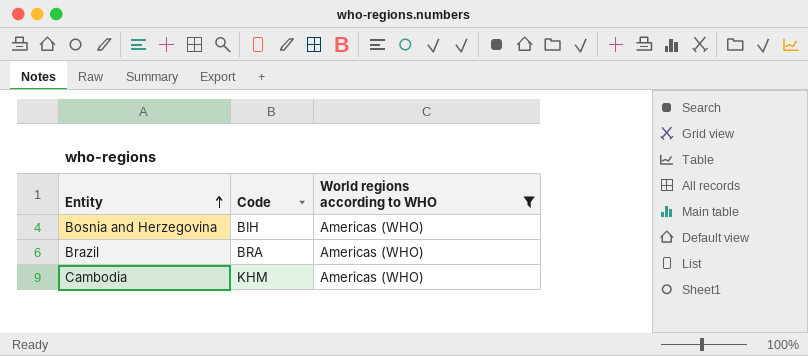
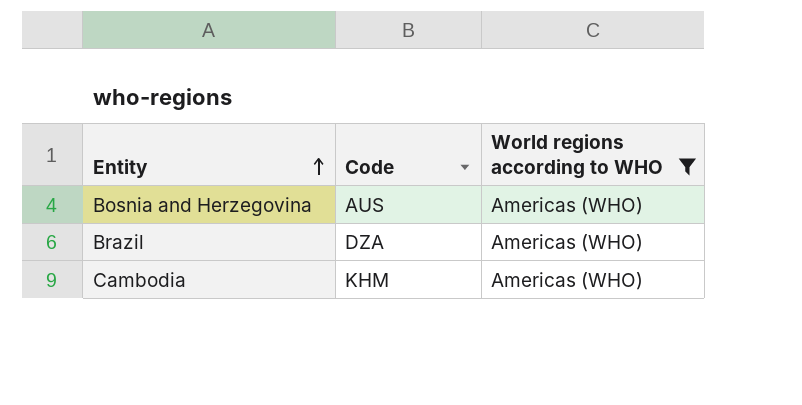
Bosnia and Herzegovina | Code: BIH -> AUS
Brazil | Code: BRA -> DZA

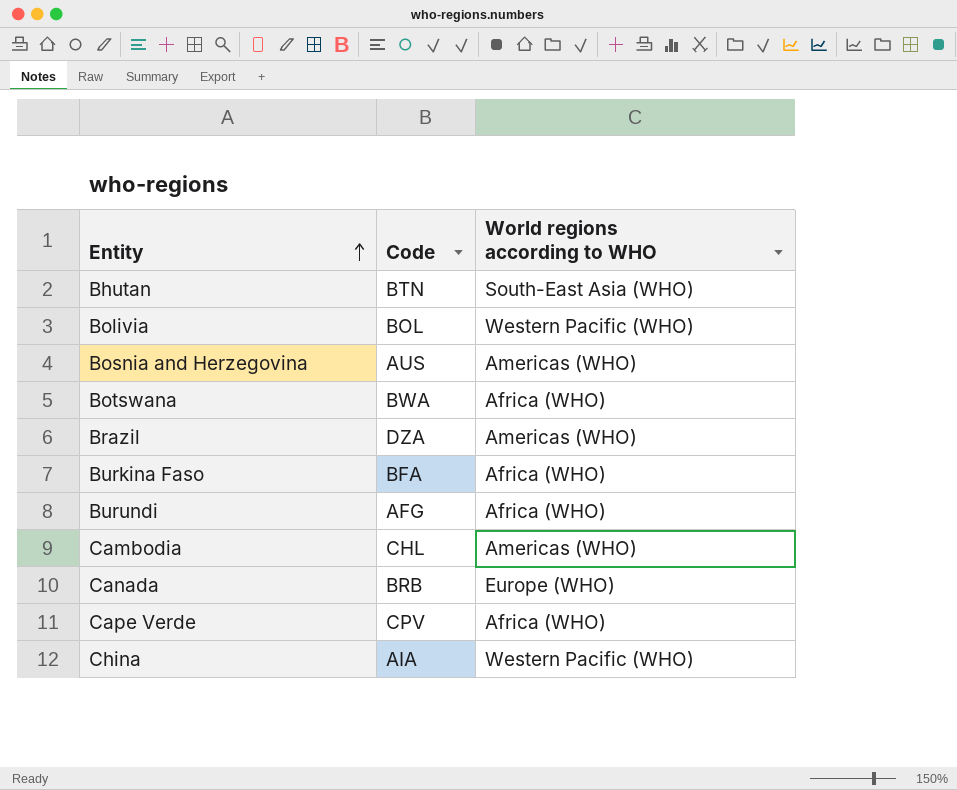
filter: World regions according to WHO = Americas (WHO) -> none
Cambodia | Code: KHM -> CHL

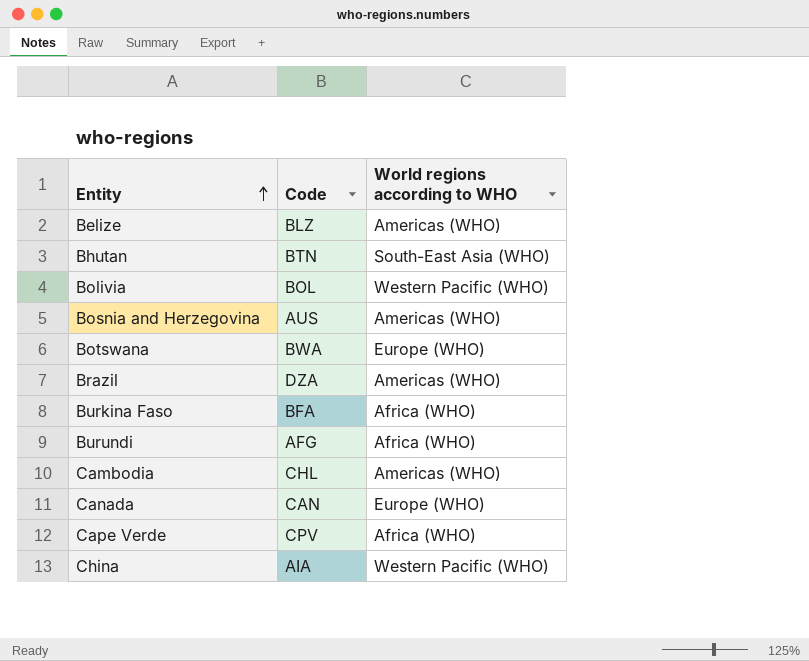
row Belize: none -> BLZ | Americas (WHO)
Botswana | World regions according to WHO: Africa (WHO) -> Europe (WHO)
Canada | Code: BRB -> CAN

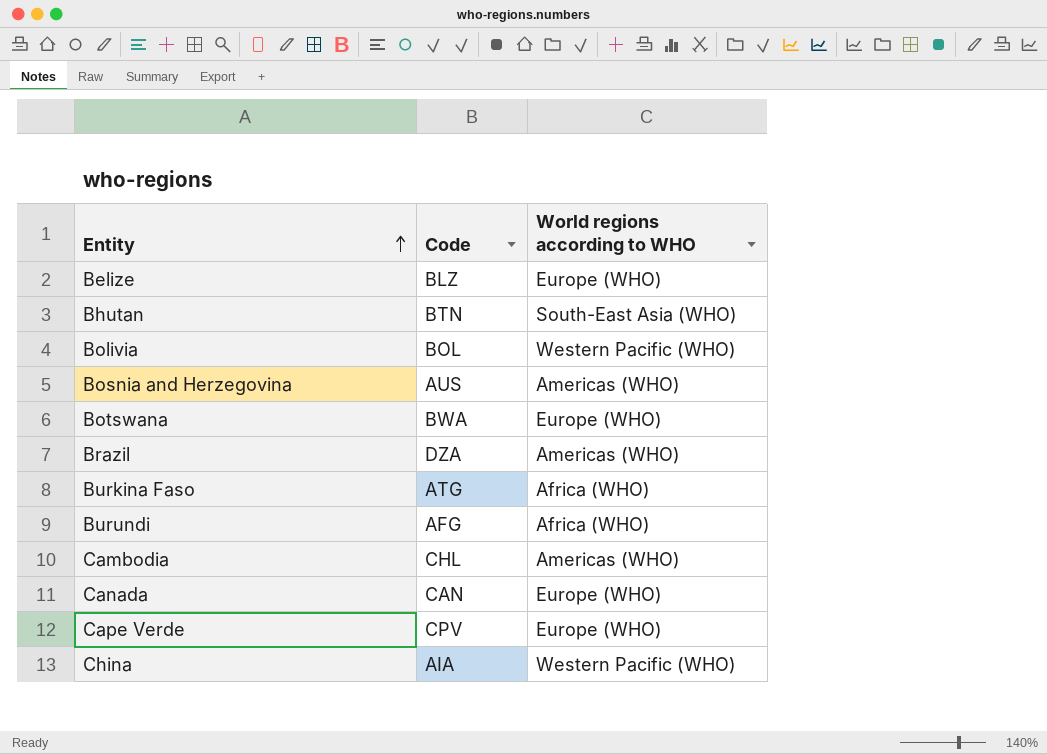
Belize | World regions according to WHO: Americas (WHO) -> Europe (WHO)
Burkina Faso | Code: BFA -> ATG
Cape Verde | World regions according to WHO: Africa (WHO) -> Europe (WHO)

